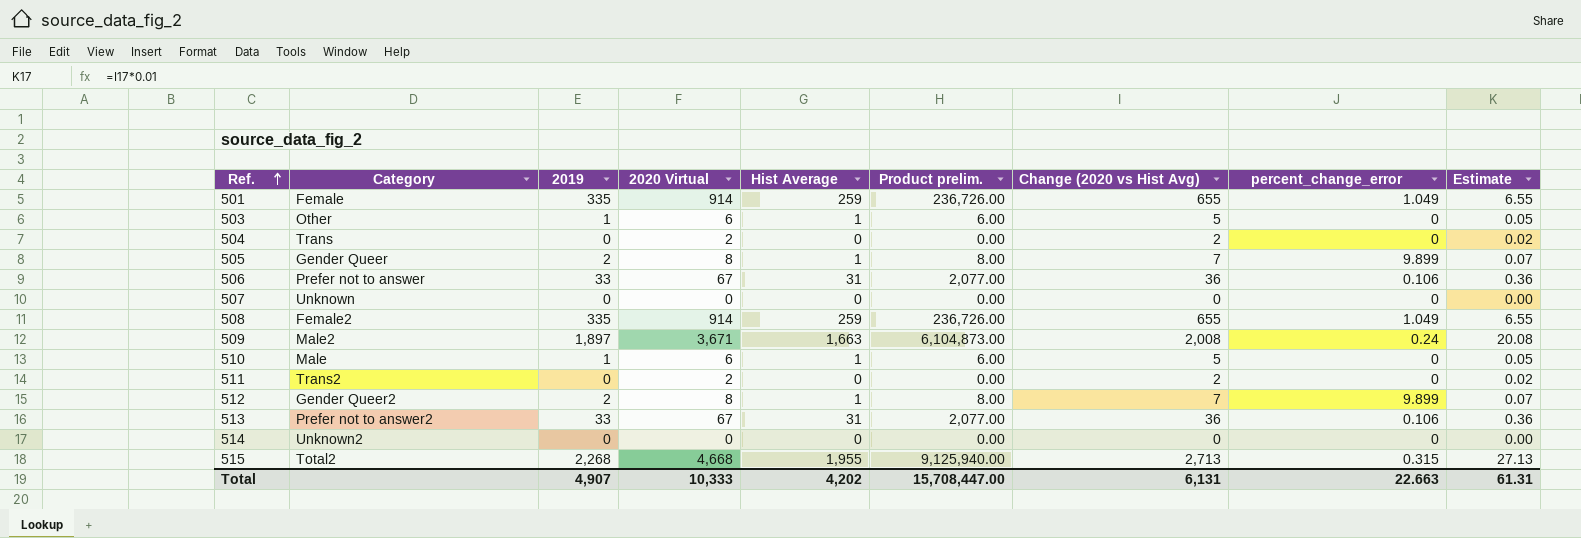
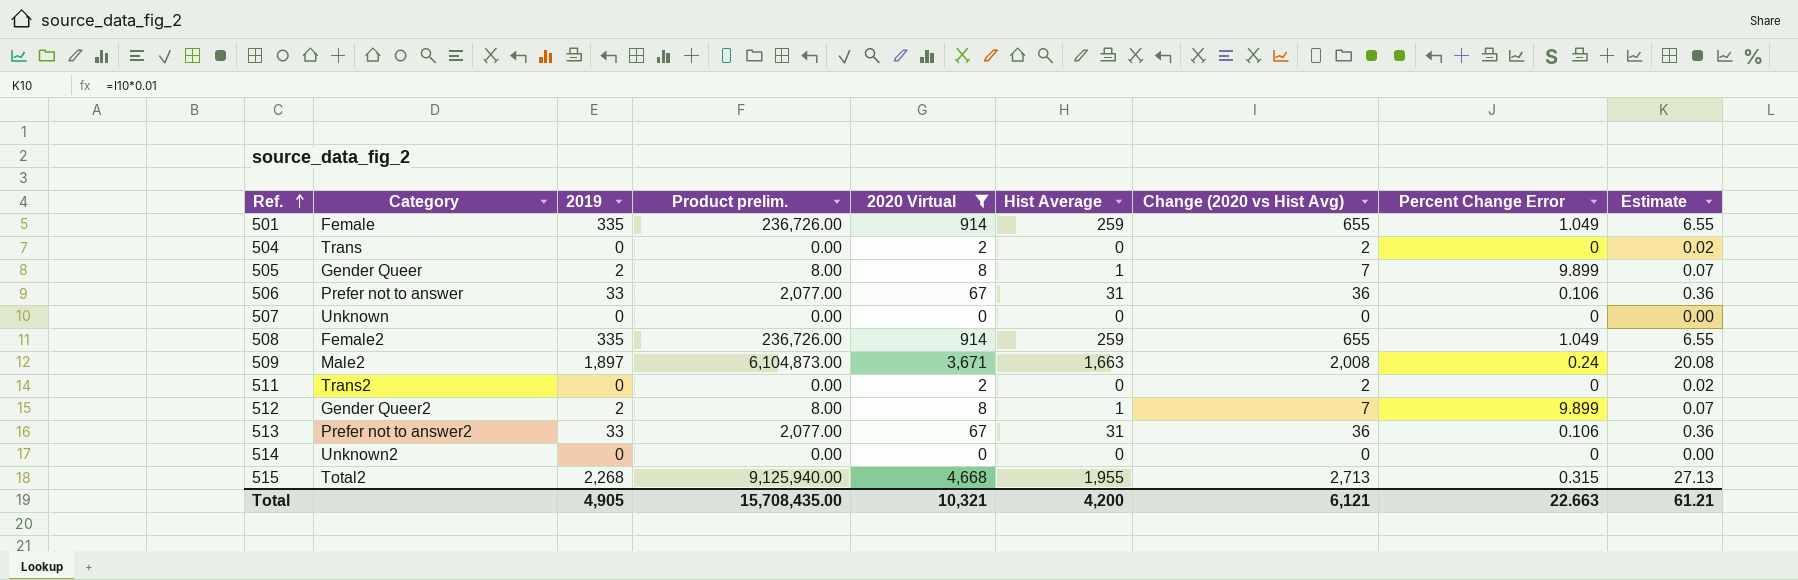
filter: none -> 2020 Virtual != 6
column Product prelim. | position: 6 -> 4
column name: percent_change_error -> Percent Change Error
Total | 2019: 4,907 -> 4,905
Total | Product prelim.: 15,708,447.00 -> 15,708,435.00
Total | 2020 Virtual: 10,333 -> 10,321
Total | Hist Average: 4,202 -> 4,200
Total | Change (2020 vs Hist Avg): 6,131 -> 6,121
Total | Estimate: 61.31 -> 61.21

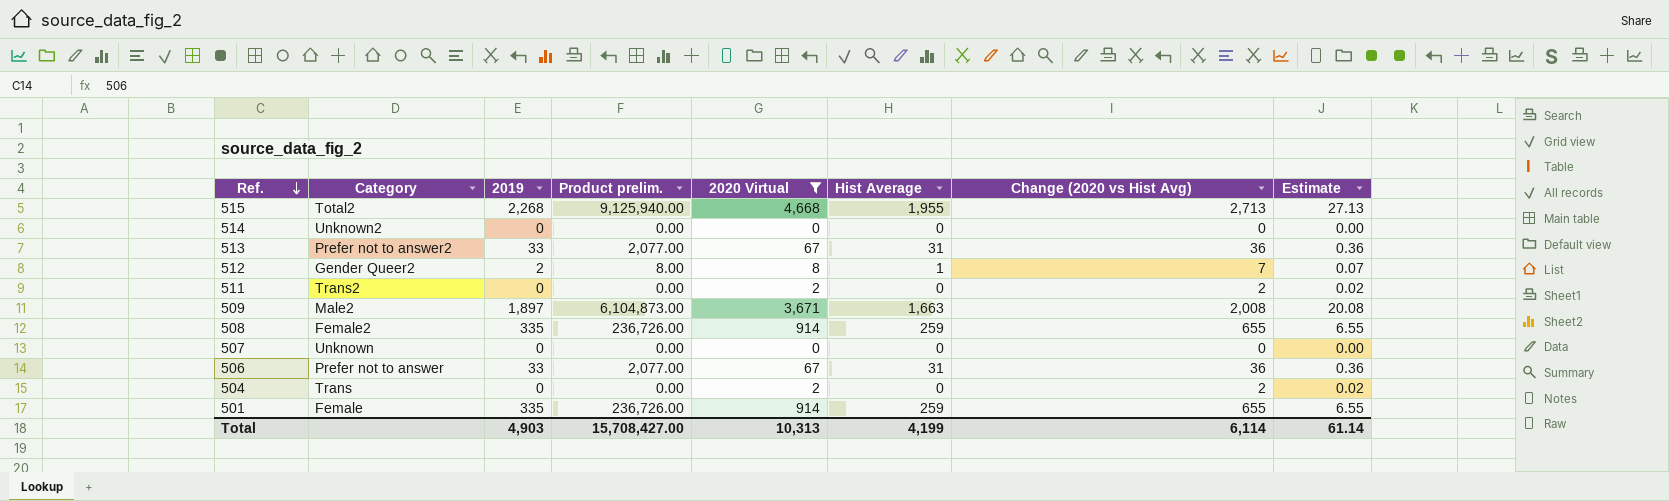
row order: Ref. ascending -> Ref. descending
column Percent Change Error | position: 8 -> none
row 505: Gender Queer | 2 | 8.00 | 8 | 1 | 7 | 9.899 | 0.07 -> none
Total | 2019: 4,905 -> 4,903
Total | Product prelim.: 15,708,435.00 -> 15,708,427.00
Total | 2020 Virtual: 10,321 -> 10,313
Total | Hist Average: 4,200 -> 4,199
Total | Change (2020 vs Hist Avg): 6,121 -> 6,114
Total | Estimate: 61.21 -> 61.14

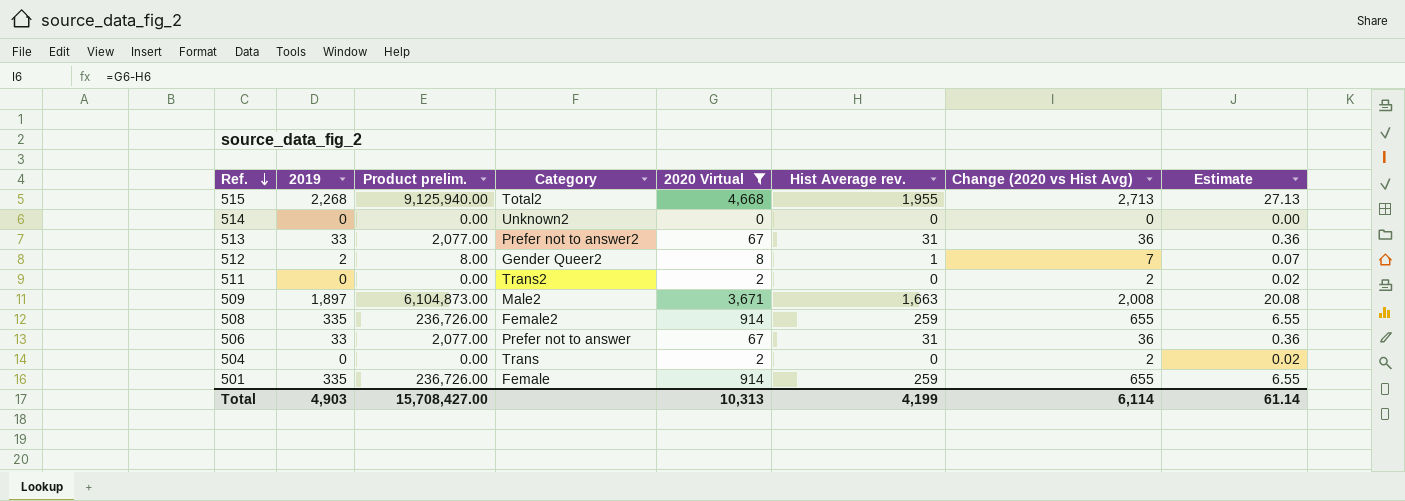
column Category | position: 2 -> 4
column name: Hist Average -> Hist Average rev.
row 507: Unknown | 0 | 0.00 | 0 | 0 | 0 | 0.00 -> none

